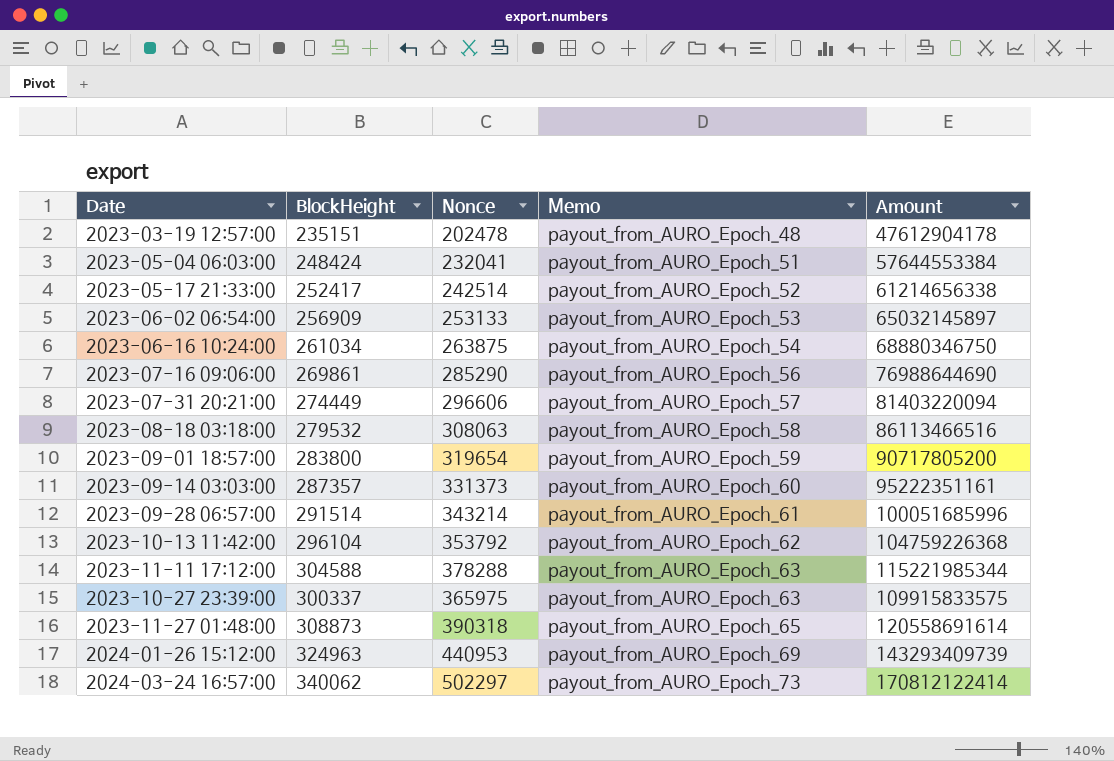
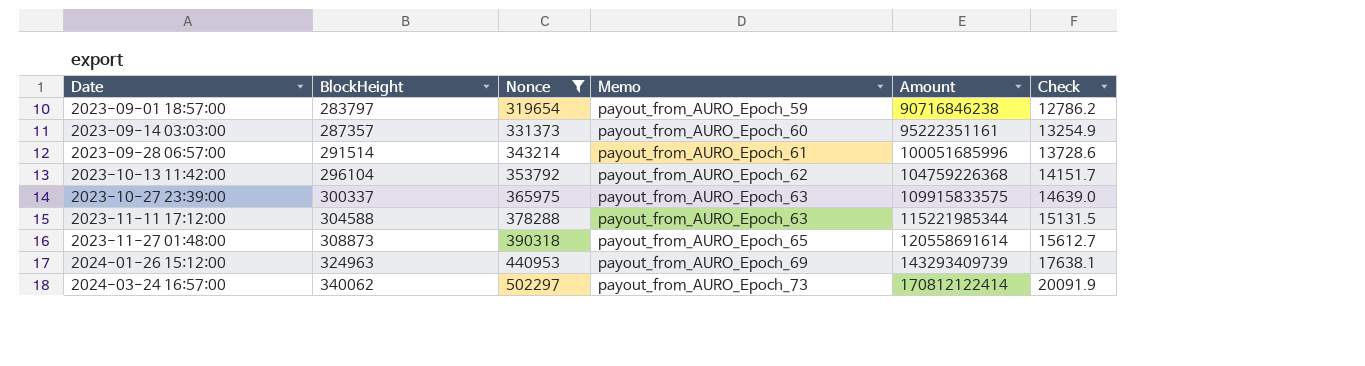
filter: none -> Nonce >= 319654
row order: Memo ascending -> Date ascending
column Check | formula: none -> [Nonce] * 0.04
2023-09-01 18:57:00 | BlockHeight: 283800 -> 283797
2023-09-01 18:57:00 | Amount: 90717805200 -> 90716846238

